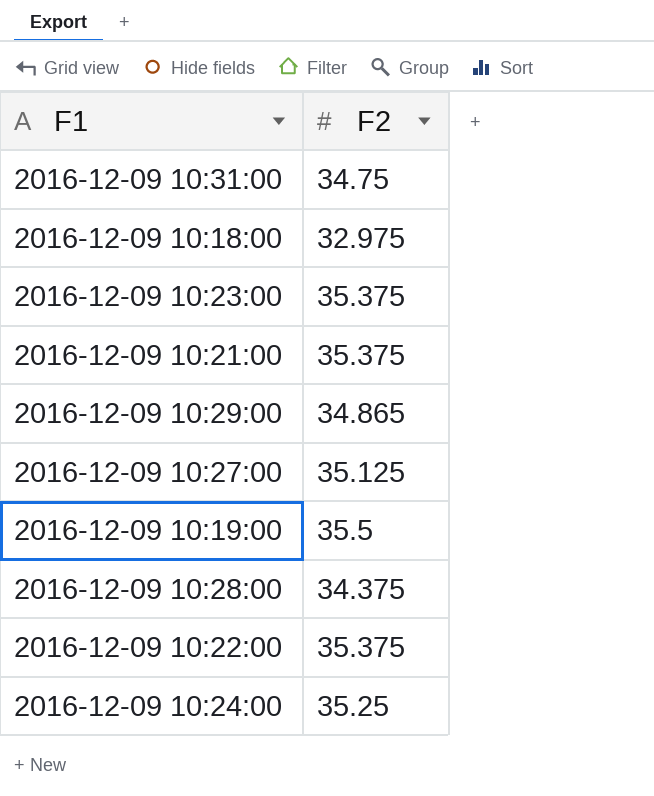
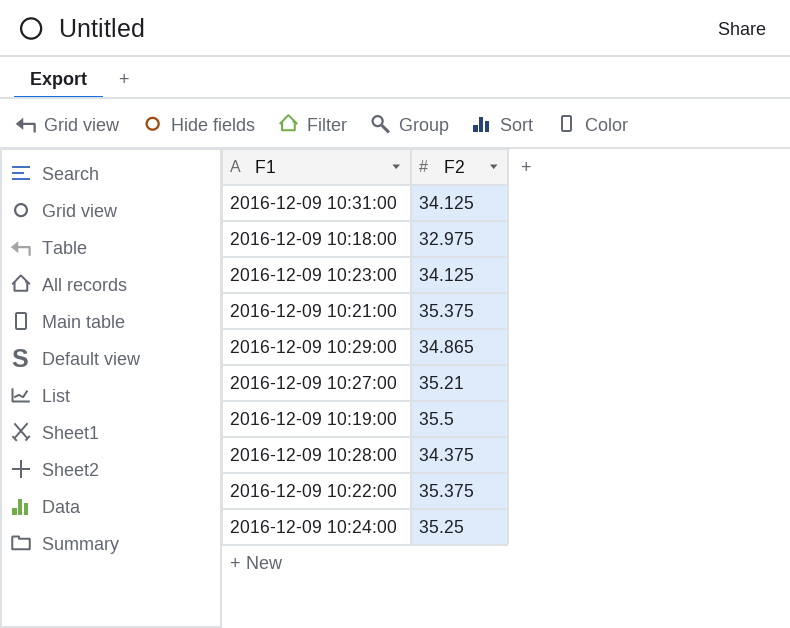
2016-12-09 10:31:00 | F2: 34.75 -> 34.125
2016-12-09 10:23:00 | F2: 35.375 -> 34.125
2016-12-09 10:27:00 | F2: 35.125 -> 35.21

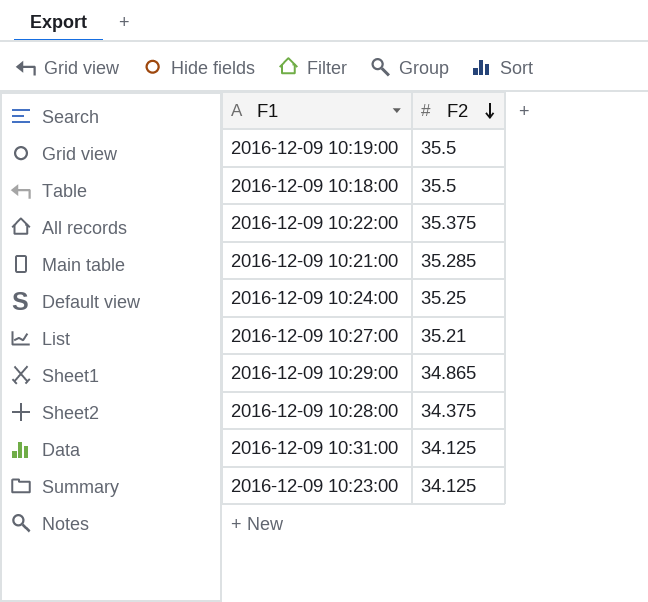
row order: none -> F2 descending
2016-12-09 10:18:00 | F2: 32.975 -> 35.5
2016-12-09 10:21:00 | F2: 35.375 -> 35.285

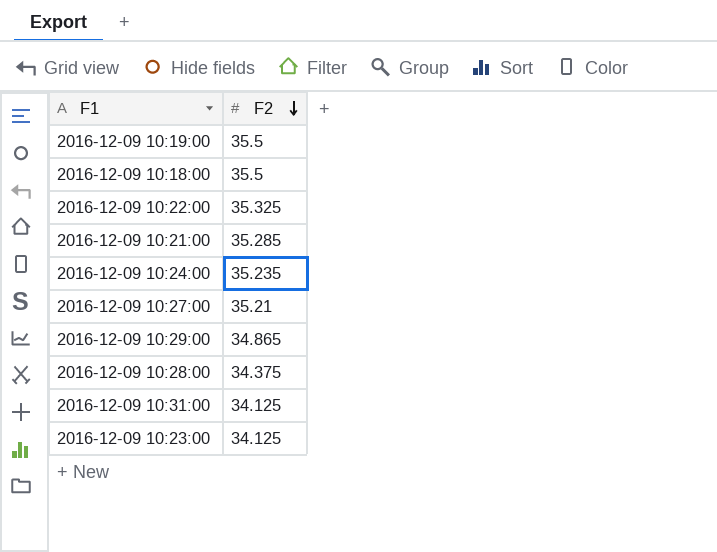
2016-12-09 10:22:00 | F2: 35.375 -> 35.325
2016-12-09 10:24:00 | F2: 35.25 -> 35.235

